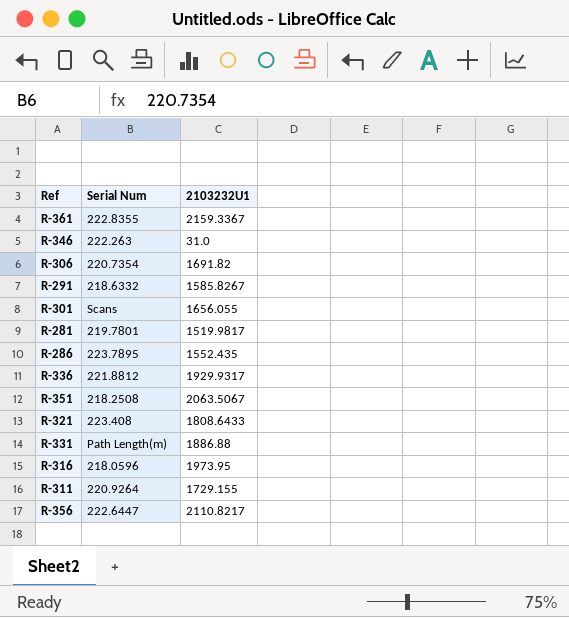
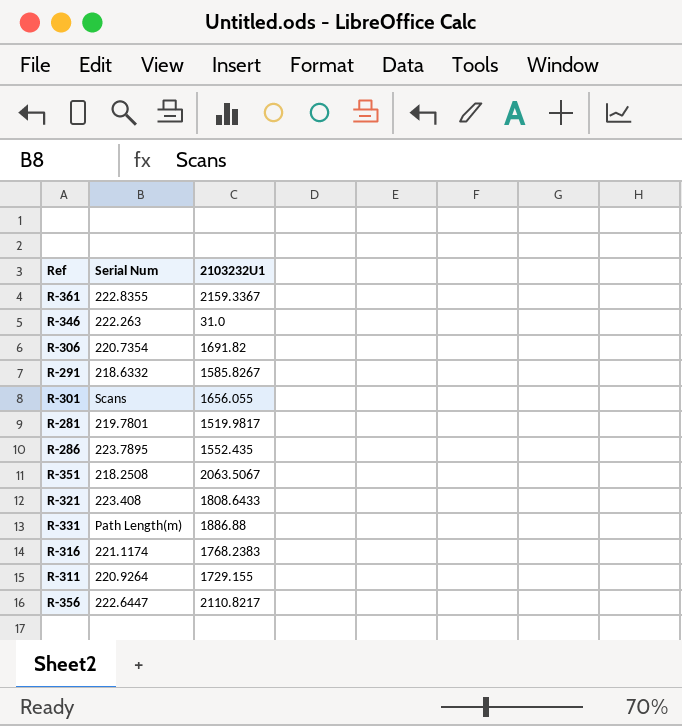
row R-336: 221.8812 | 1929.9317 -> none
R-316 | Serial Num: 218.0596 -> 221.1174
R-316 | 2103232U1: 1973.95 -> 1768.2383

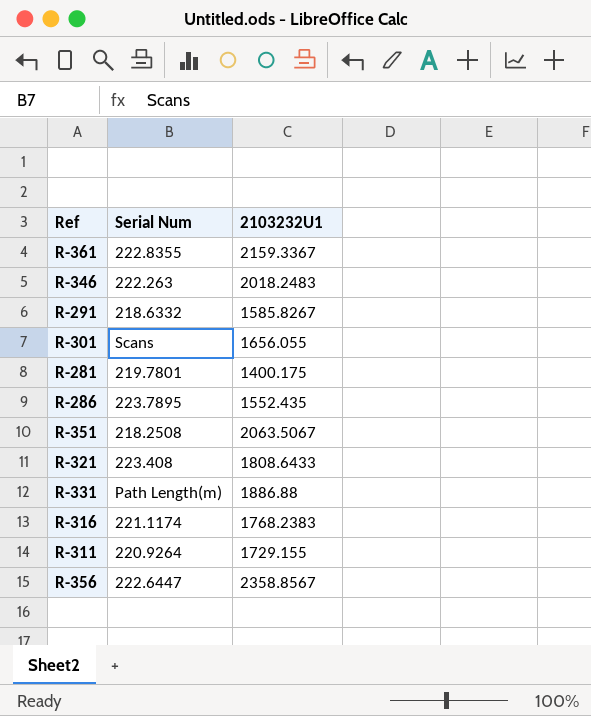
row R-306: 220.7354 | 1691.82 -> none
R-346 | 2103232U1: 31.0 -> 2018.2483
R-281 | 2103232U1: 1519.9817 -> 1400.175
R-356 | 2103232U1: 2110.8217 -> 2358.8567

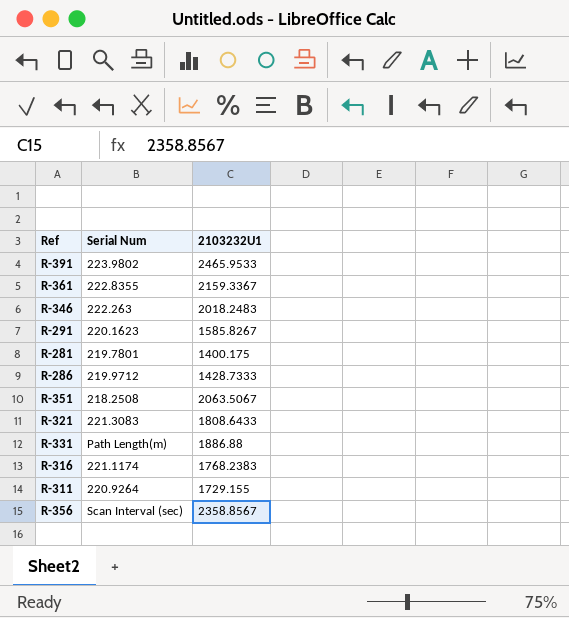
row R-301: Scans | 1656.055 -> none
row R-391: none -> 223.9802 | 2465.9533
R-291 | Serial Num: 218.6332 -> 220.1623
R-286 | Serial Num: 223.7895 -> 219.9712
R-286 | 2103232U1: 1552.435 -> 1428.7333
R-321 | Serial Num: 223.408 -> 221.3083
R-356 | Serial Num: 222.6447 -> Scan Interval (sec)

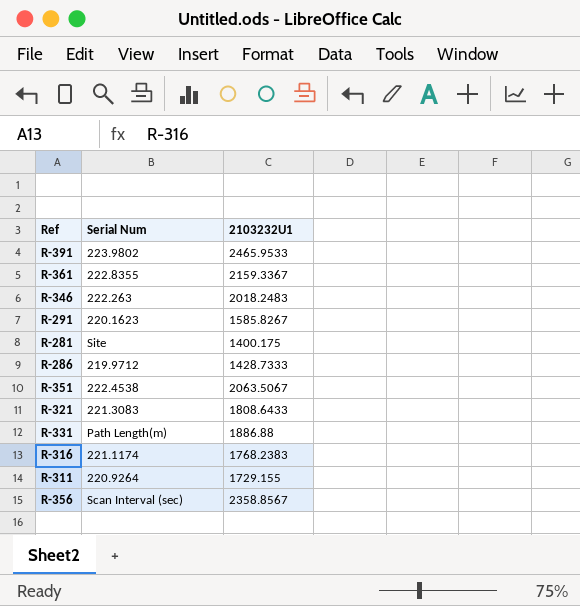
R-281 | Serial Num: 219.7801 -> Site
R-351 | Serial Num: 218.2508 -> 222.4538

